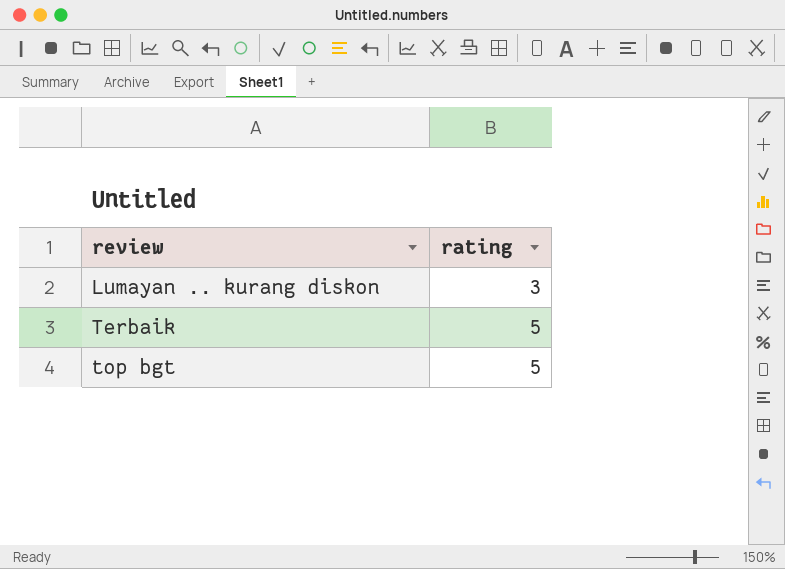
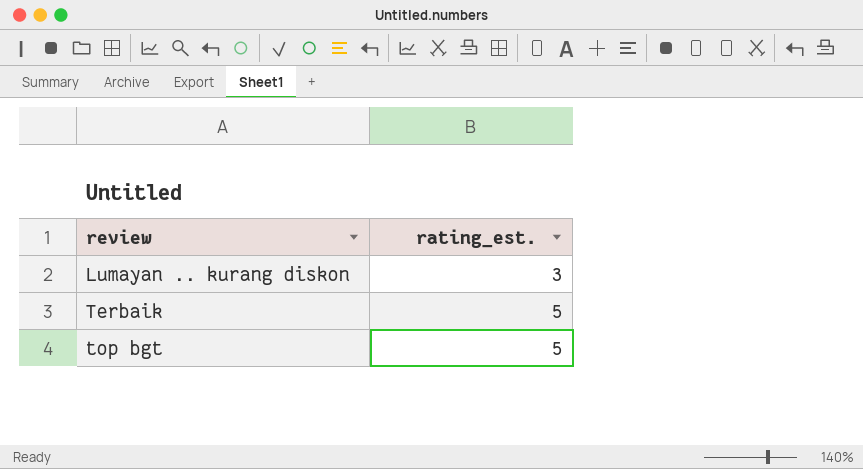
column name: rating -> rating_est.

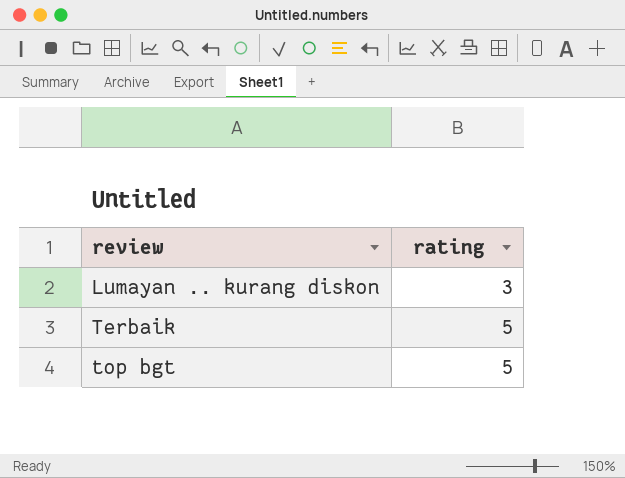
column name: rating_est. -> rating

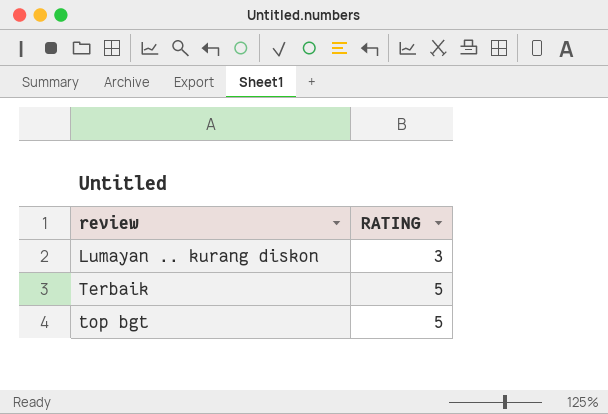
column name: rating -> RATING

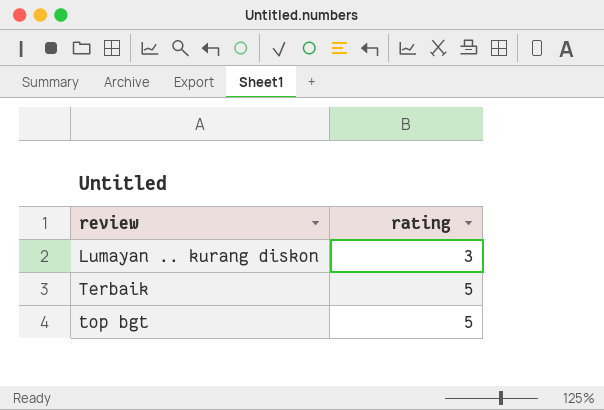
column name: RATING -> rating

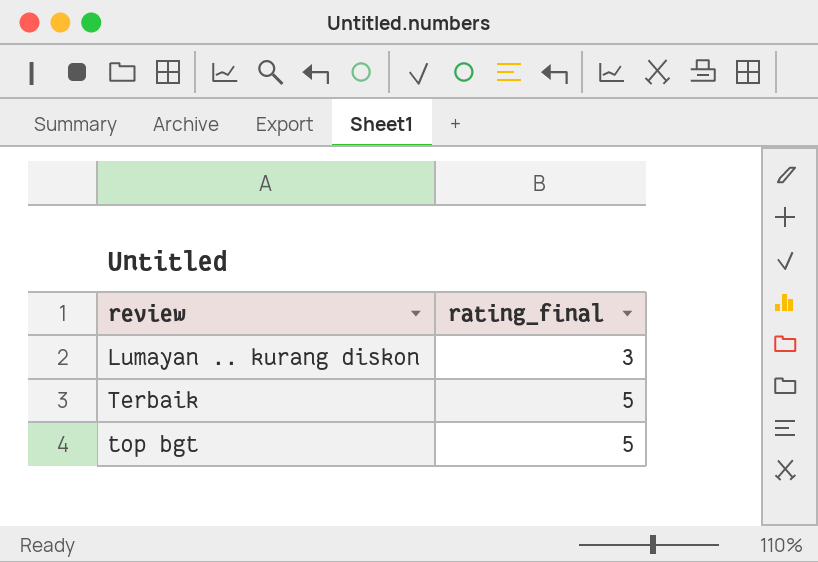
column name: rating -> rating_final

